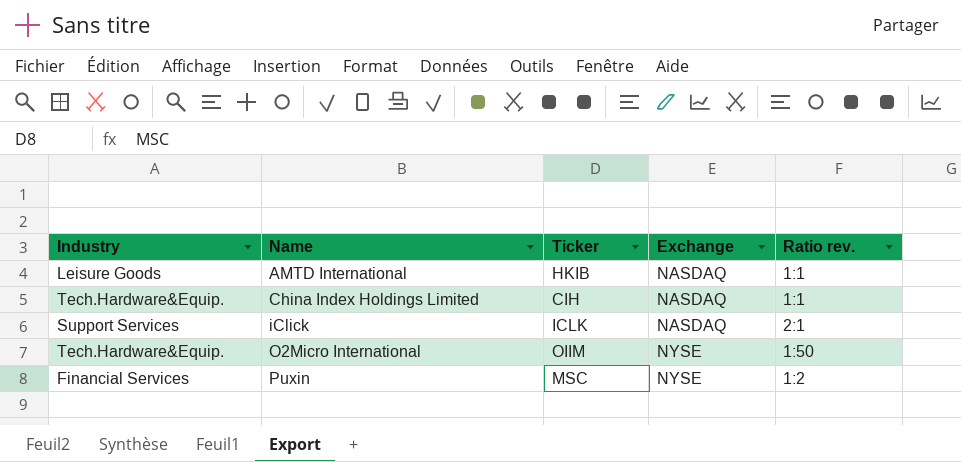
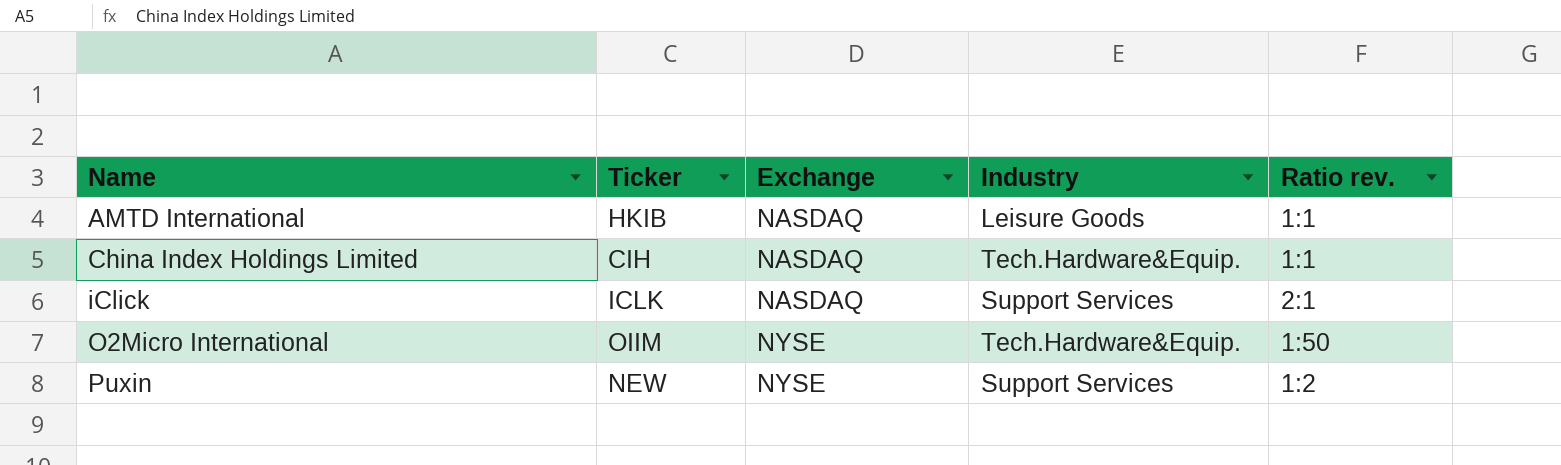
column Industry | position: 1 -> 4
Puxin | Ticker: MSC -> NEW
Puxin | Industry: Financial Services -> Support Services

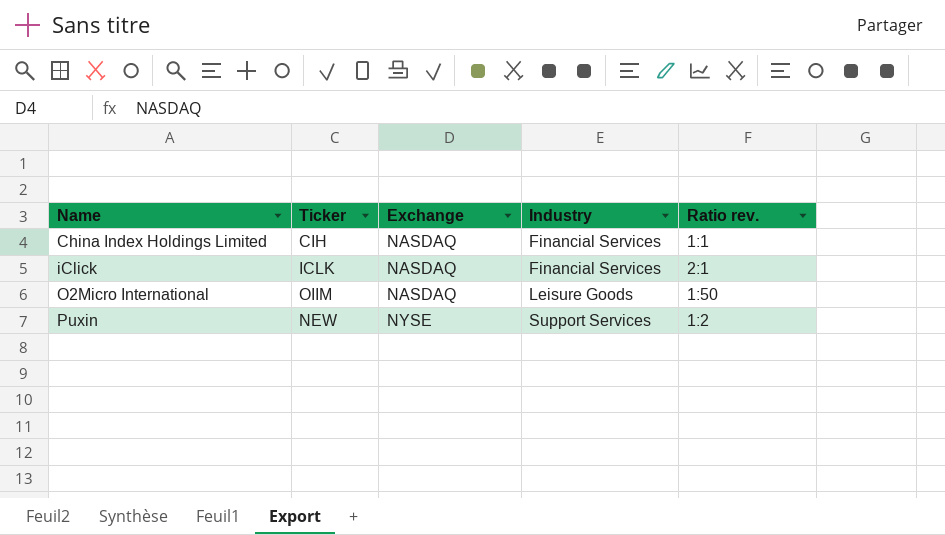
row AMTD International: HKIB | NASDAQ | Leisure Goods | 1:1 -> none
China Index Holdings Limited | Industry: Tech.Hardware&Equip. -> Financial Services
iClick | Industry: Support Services -> Financial Services
O2Micro International | Exchange: NYSE -> NASDAQ
O2Micro International | Industry: Tech.Hardware&Equip. -> Leisure Goods

